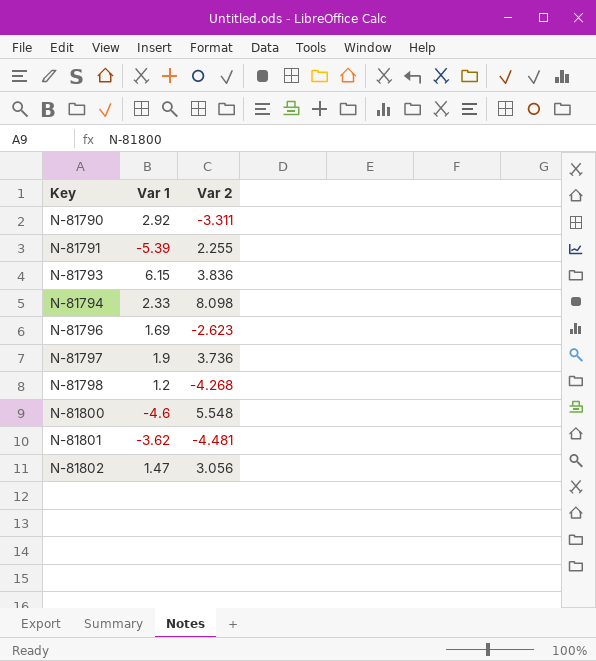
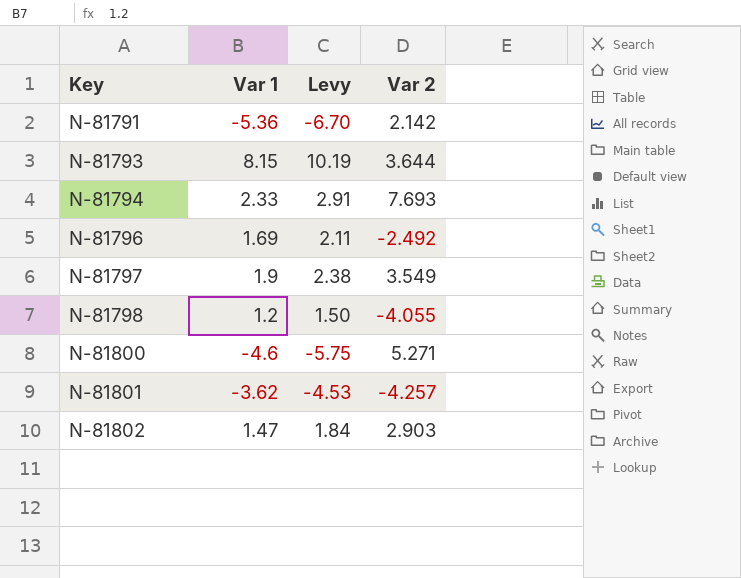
column Levy | formula: none -> [Var 1] * 1.25
row N-81790: 2.92 | -3.311 -> none
N-81791 | Var 1: -5.39 -> -5.36
N-81791 | Var 2: 2.255 -> 2.142
N-81793 | Var 1: 6.15 -> 8.15
N-81793 | Var 2: 3.836 -> 3.644
N-81794 | Var 2: 8.098 -> 7.693
N-81796 | Var 2: -2.623 -> -2.492
N-81797 | Var 2: 3.736 -> 3.549
N-81798 | Var 2: -4.268 -> -4.055
N-81800 | Var 2: 5.548 -> 5.271
N-81801 | Var 2: -4.481 -> -4.257
N-81802 | Var 2: 3.056 -> 2.903

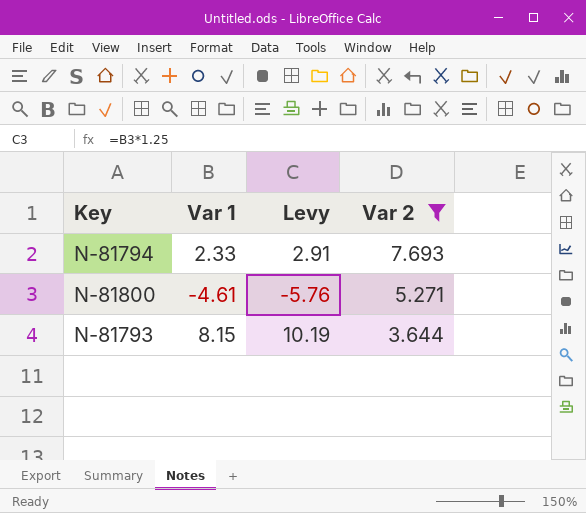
filter: none -> Var 2 >= 3.644
row order: Key ascending -> Var 2 descending
N-81800 | Var 1: -4.6 -> -4.61
N-81800 | Levy: -5.75 -> -5.76

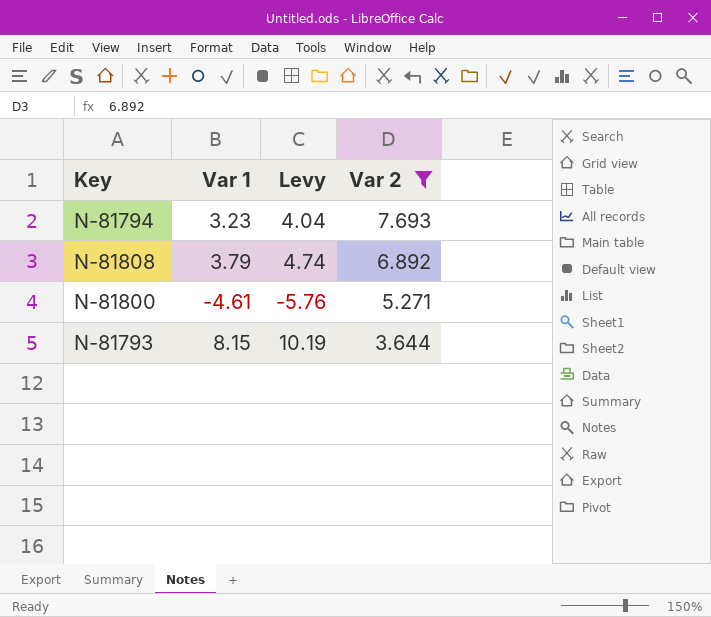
N-81794 | Var 1: 2.33 -> 3.23
N-81794 | Levy: 2.91 -> 4.04
row N-81808: none -> 3.79 | 4.74 | 6.892

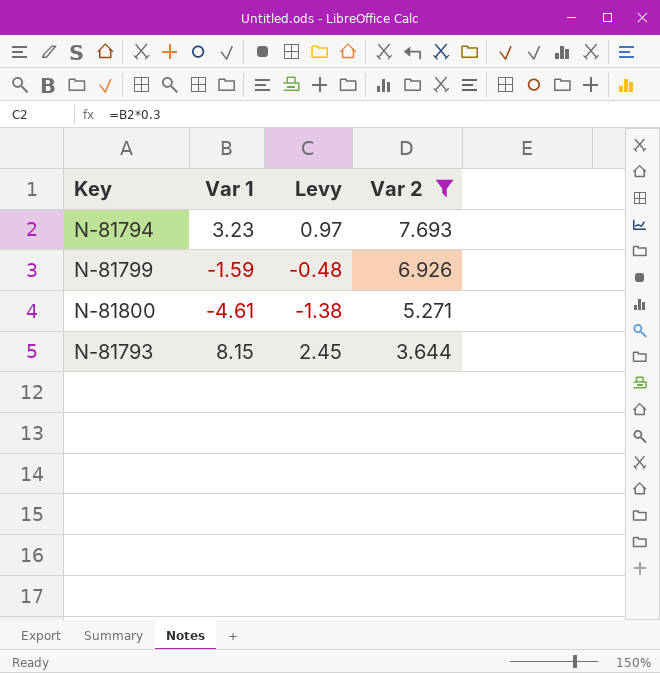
column Levy | formula: [Var 1] * 1.25 -> [Var 1] * 0.3
row N-81808: 3.79 | 4.74 | 6.892 -> none
row N-81799: none -> -1.59 | -0.48 | 6.926

